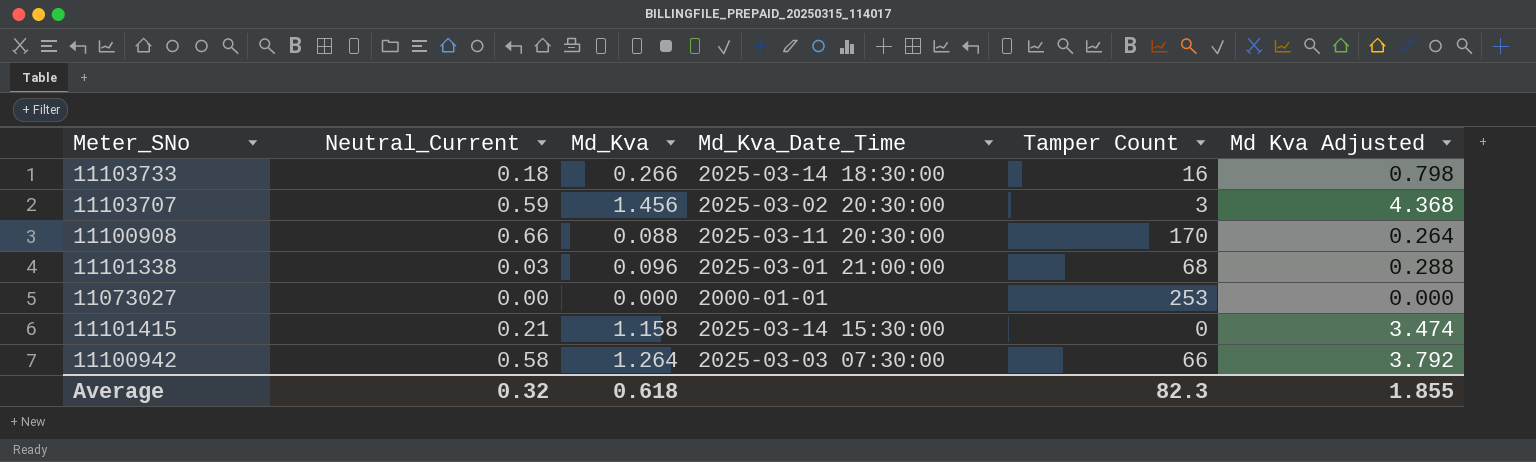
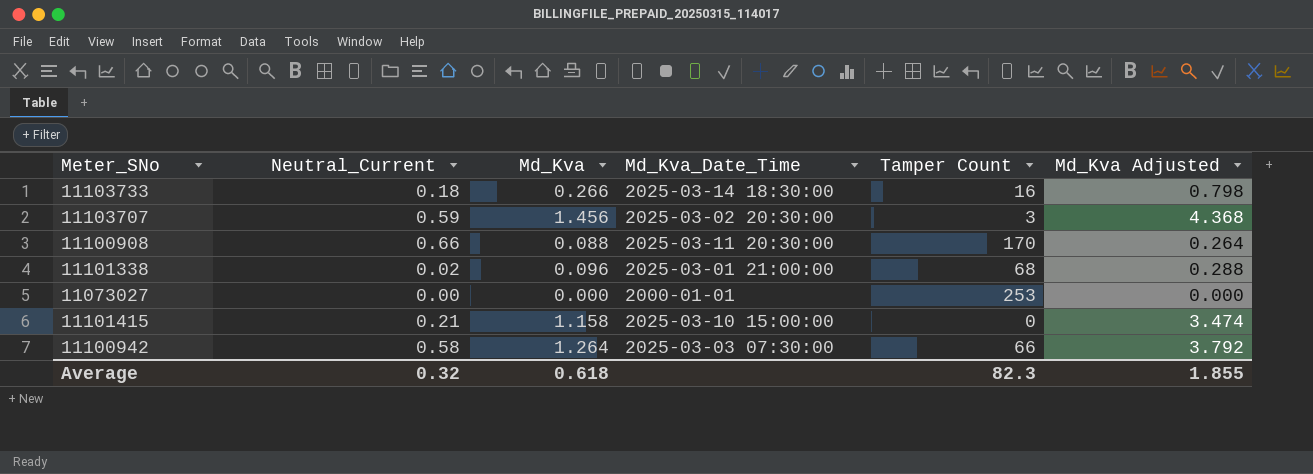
column name: Md Kva Adjusted -> Md_Kva Adjusted
11101338 | Neutral_Current: 0.03 -> 0.02
11101415 | Md_Kva_Date_Time: 2025-03-14 15:30:00 -> 2025-03-10 15:00:00

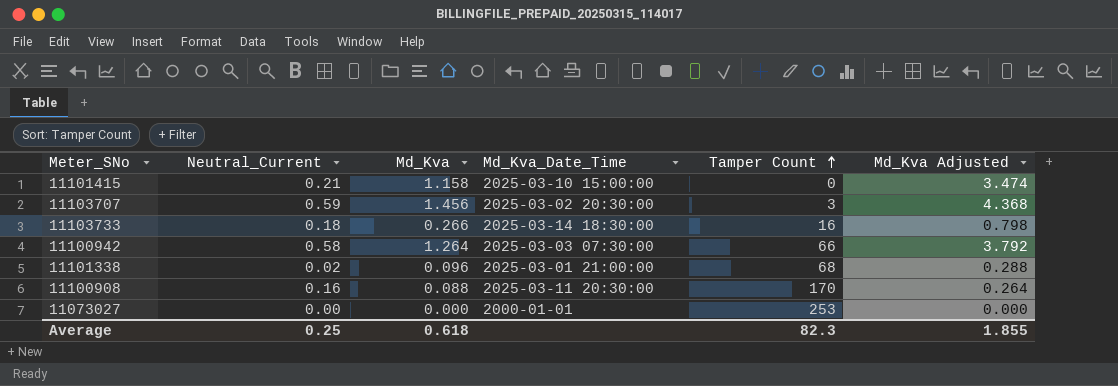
row order: none -> Tamper Count ascending
11100908 | Neutral_Current: 0.66 -> 0.16
Average | Neutral_Current: 0.32 -> 0.25

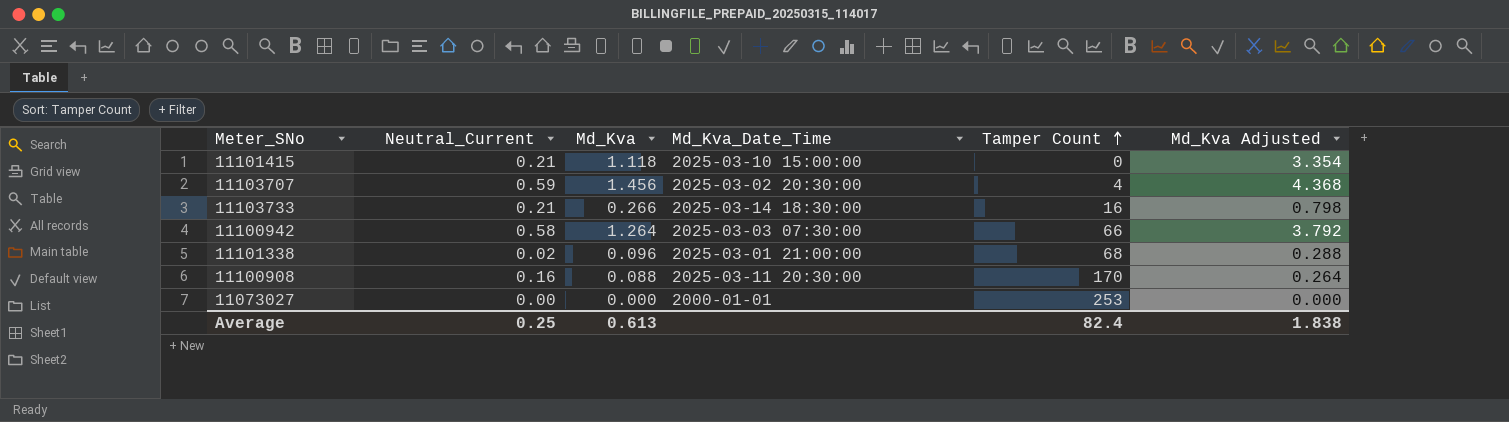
11101415 | Md_Kva: 1.158 -> 1.118
11101415 | Md_Kva Adjusted: 3.474 -> 3.354
11103707 | Tamper Count: 3 -> 4
11103733 | Neutral_Current: 0.18 -> 0.21
Average | Md_Kva: 0.618 -> 0.613
Average | Tamper Count: 82.3 -> 82.4
Average | Md_Kva Adjusted: 1.855 -> 1.838

